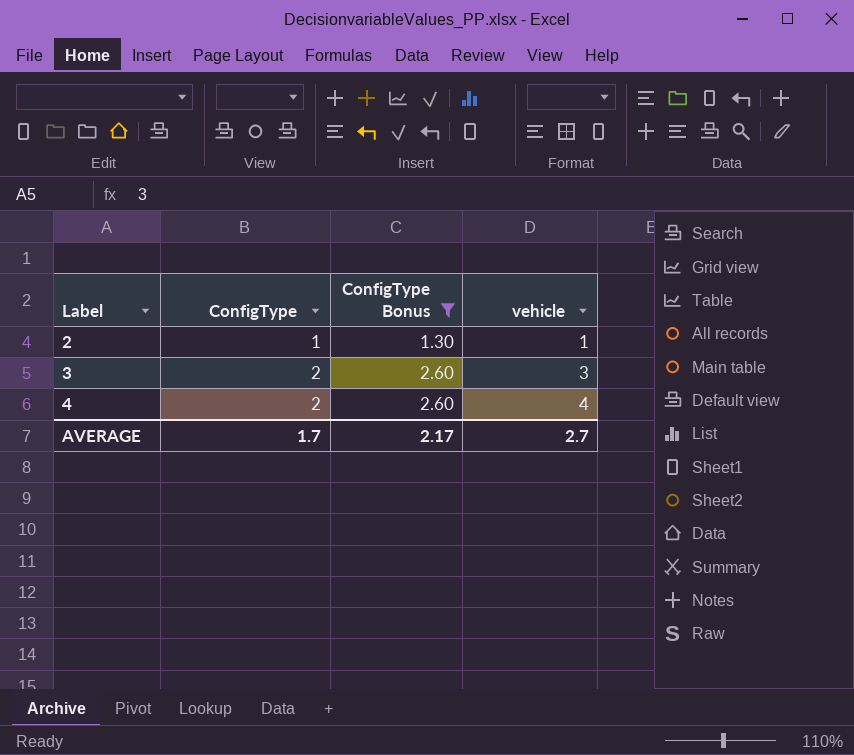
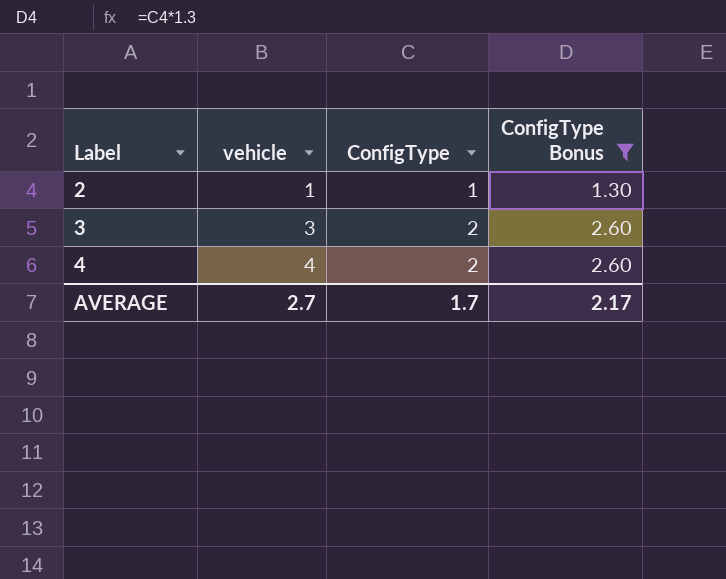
column vehicle | position: 4 -> 2

